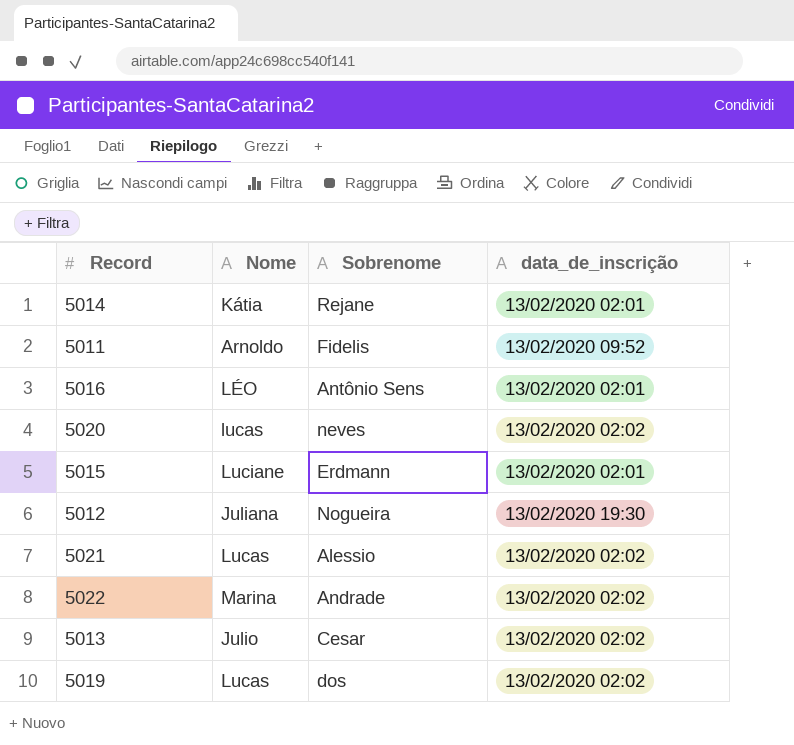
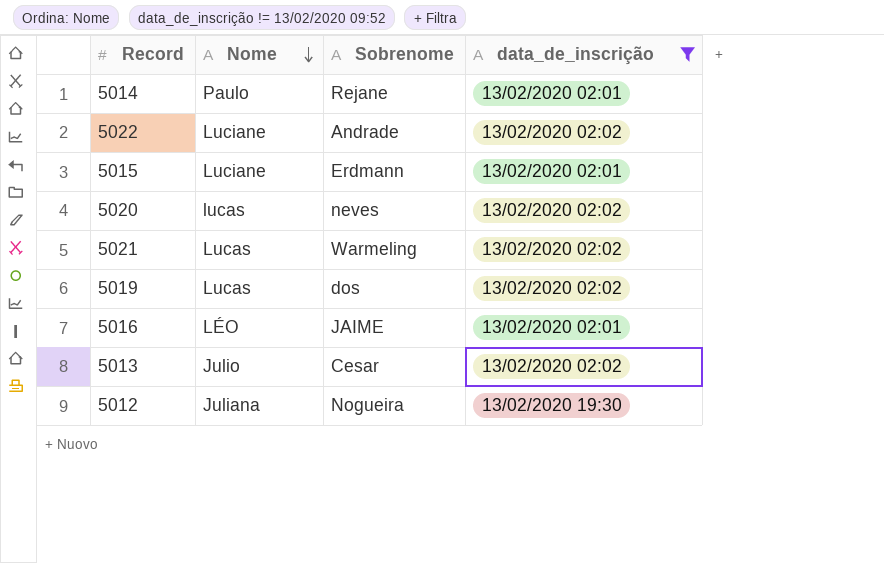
filter: none -> data_de_inscrição != 13/02/2020 09:52
row order: none -> Nome descending
5014 | Nome: Kátia -> Paulo
5022 | Nome: Marina -> Luciane
5021 | Sobrenome: Alessio -> Warmeling
5016 | Sobrenome: Antônio Sens -> JAIME

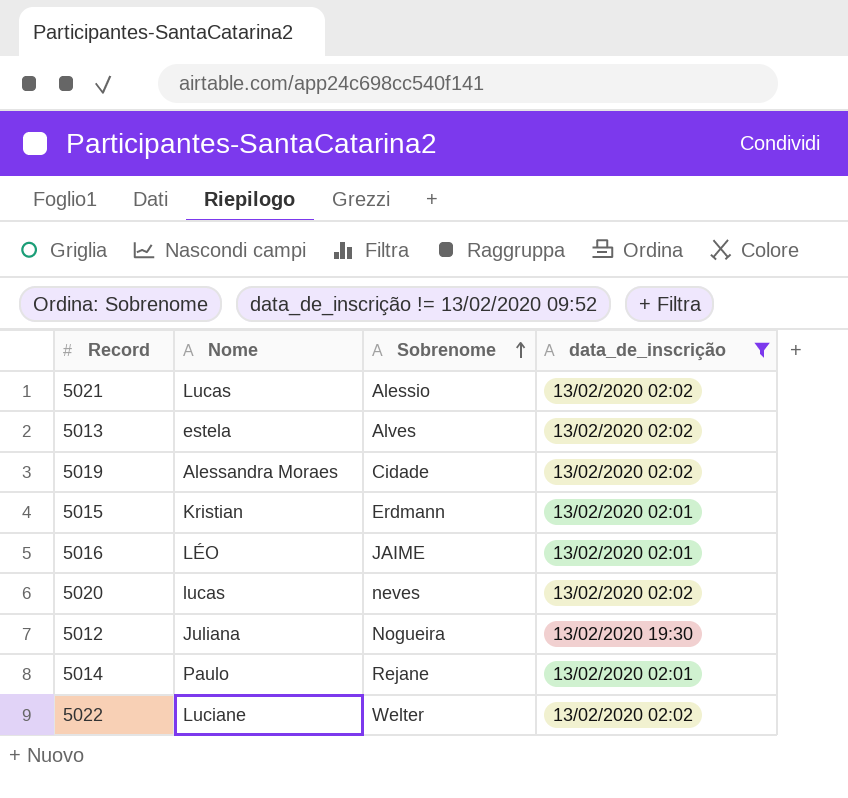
row order: Nome descending -> Sobrenome ascending
5021 | Sobrenome: Warmeling -> Alessio
5013 | Nome: Julio -> estela
5013 | Sobrenome: Cesar -> Alves
5019 | Nome: Lucas -> Alessandra Moraes
5019 | Sobrenome: dos -> Cidade
5015 | Nome: Luciane -> Kristian
5022 | Sobrenome: Andrade -> Welter

